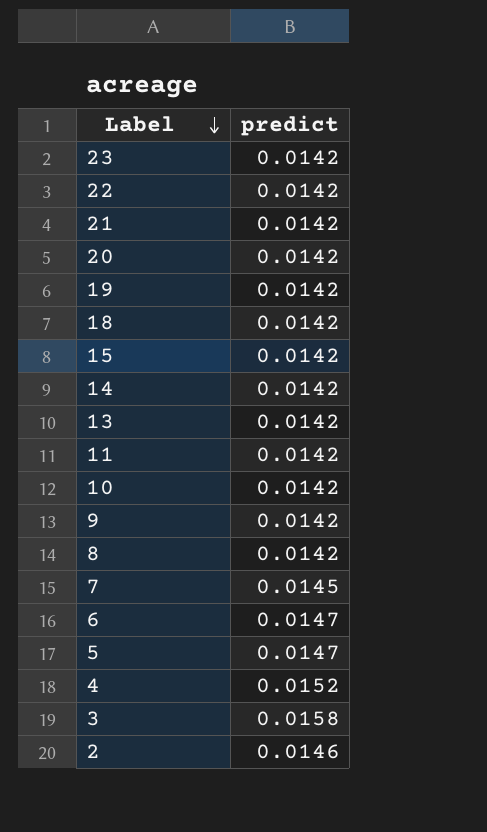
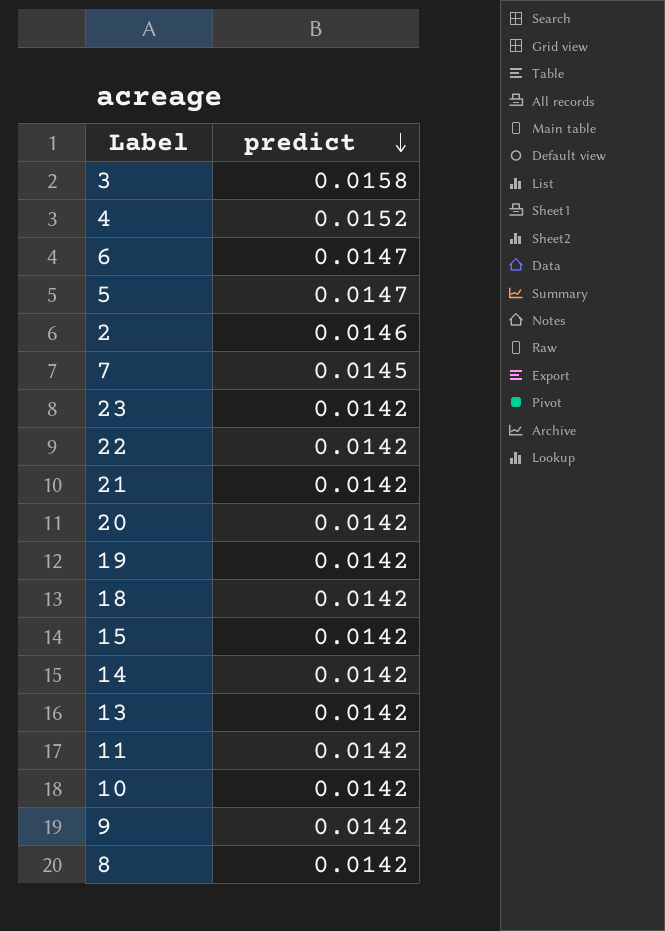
row order: Label descending -> predict descending

